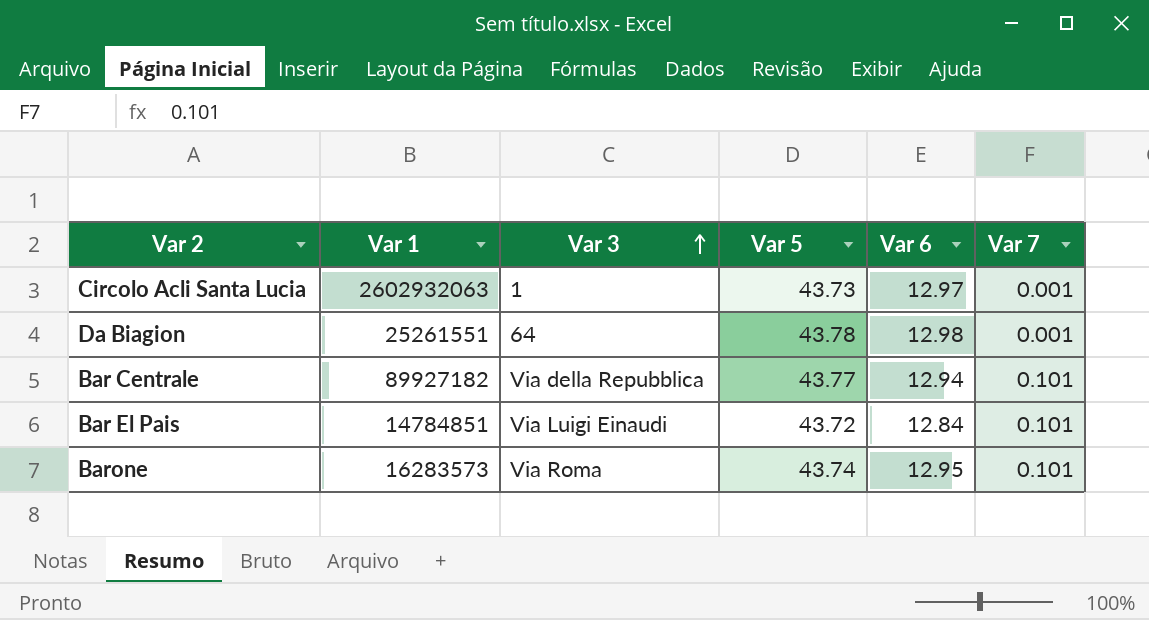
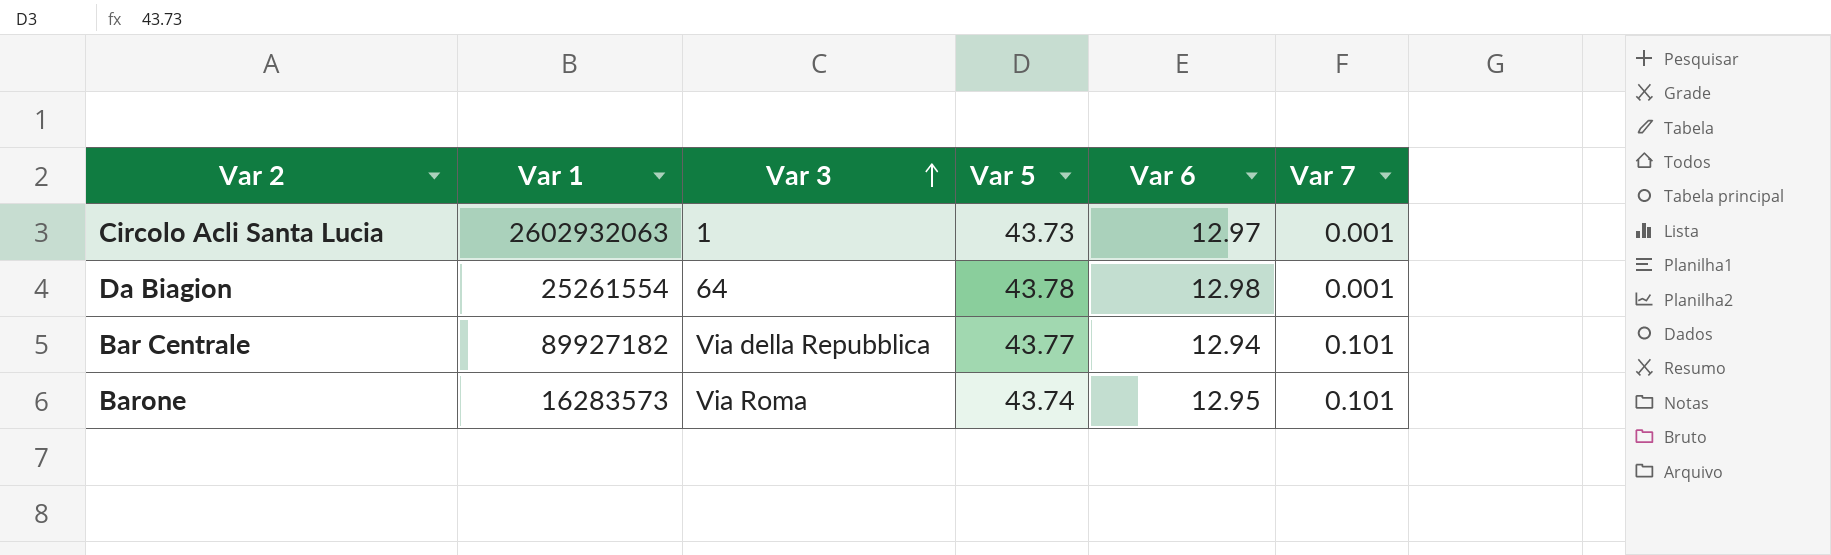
row Bar El Pais: 14784851 | Via Luigi Einaudi | 43.72 | 12.84 | 0.101 -> none
Da Biagion | Var 1: 25261551 -> 25261554

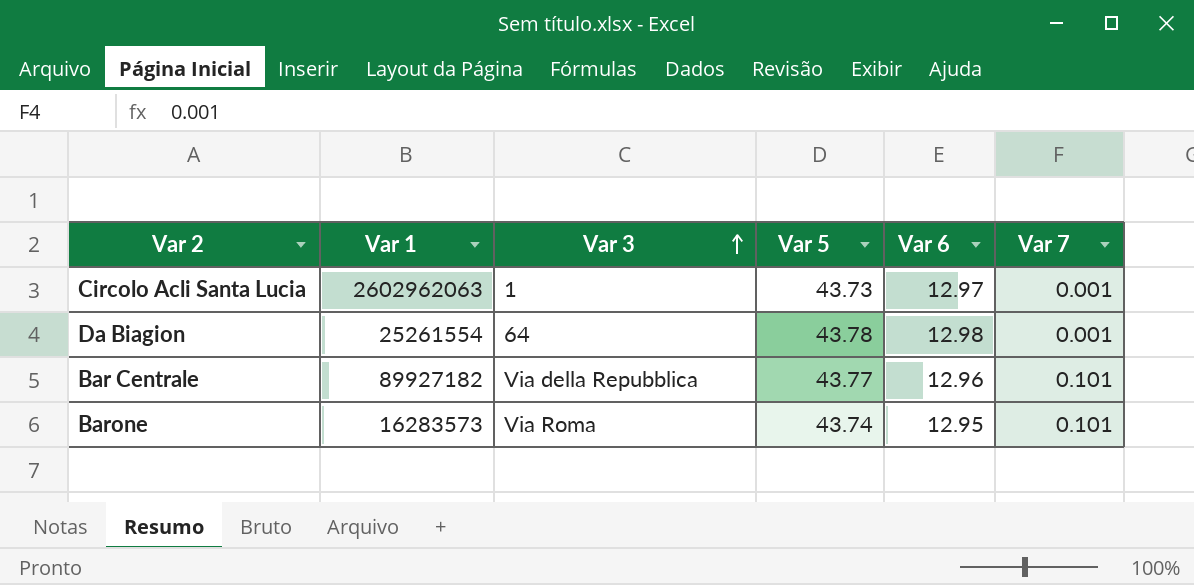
Circolo Acli Santa Lucia | Var 1: 2602932063 -> 2602962063
Bar Centrale | Var 6: 12.94 -> 12.96

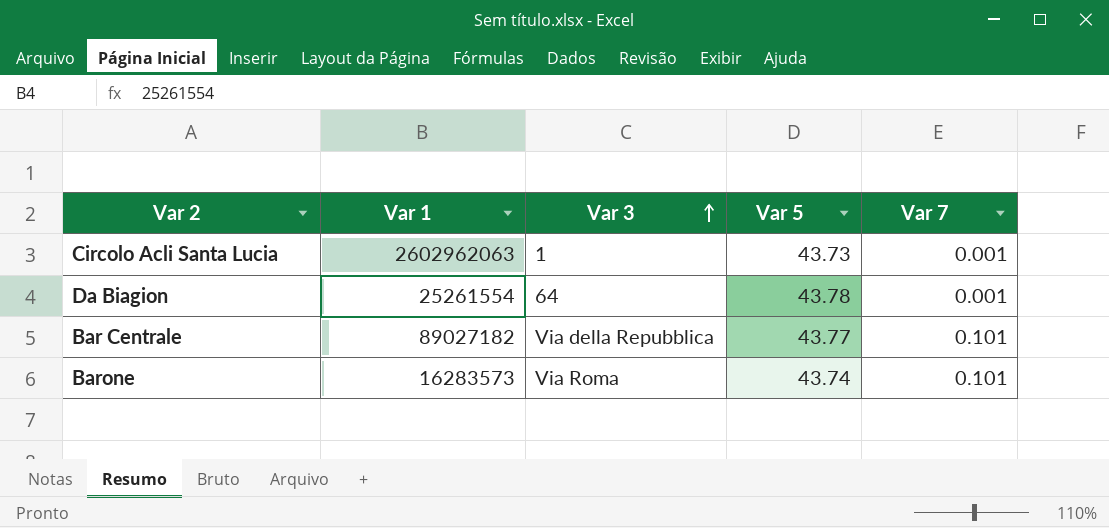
column Var 6 | position: 5 -> none
Bar Centrale | Var 1: 89927182 -> 89027182

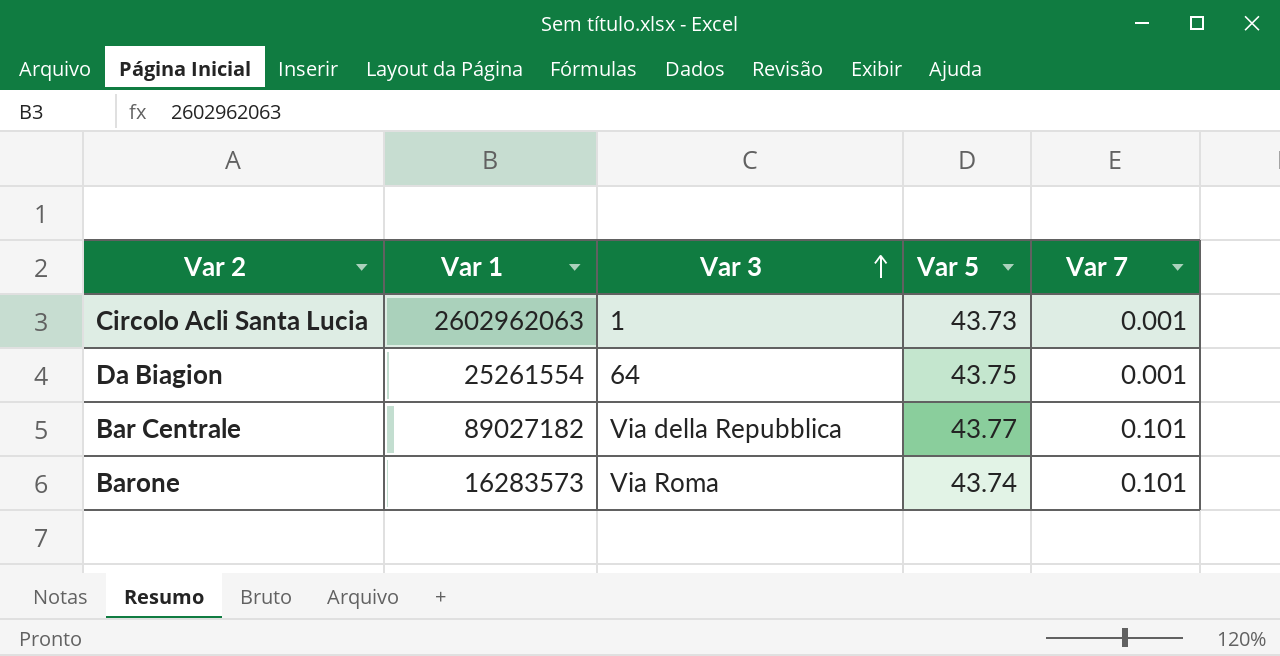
Da Biagion | Var 5: 43.78 -> 43.75

